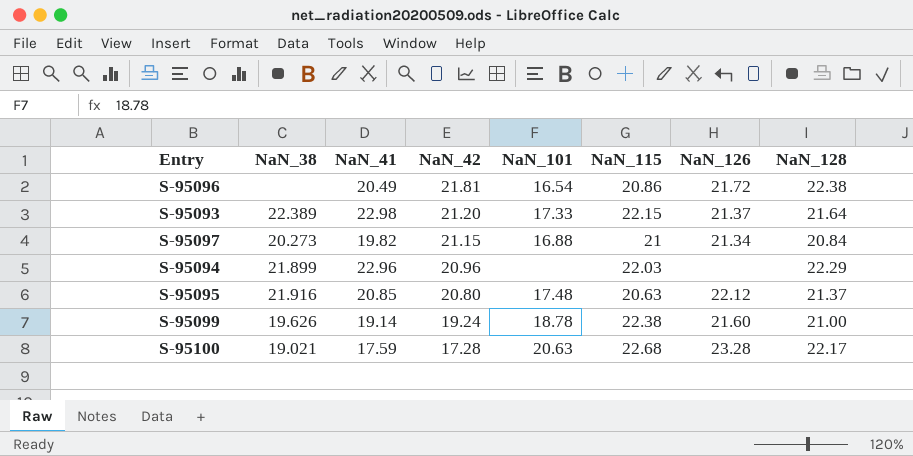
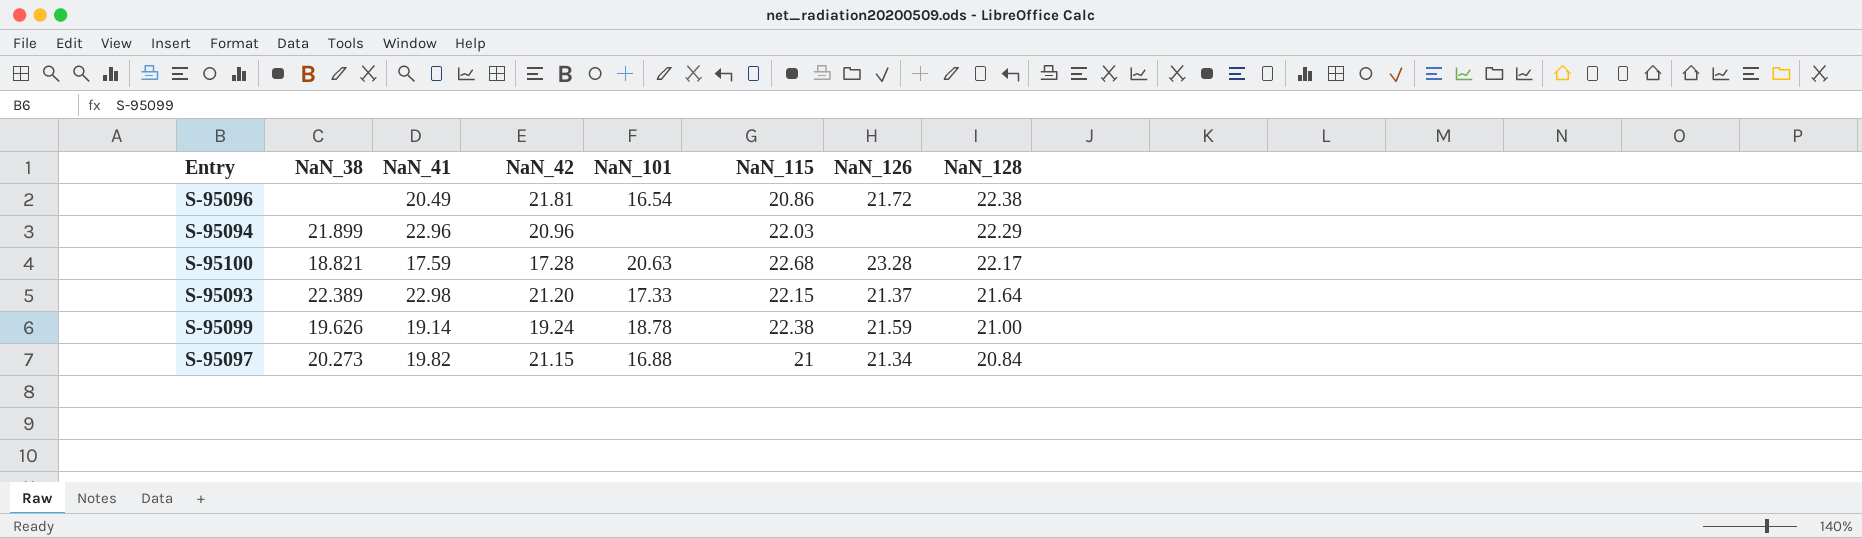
row order: NaN_42 descending -> NaN_128 descending
row S-95095: 21.916 | 20.85 | 20.80 | 17.48 | 20.63 | 22.12 | 21.37 -> none
S-95100 | NaN_38: 19.021 -> 18.821
S-95099 | NaN_126: 21.60 -> 21.59

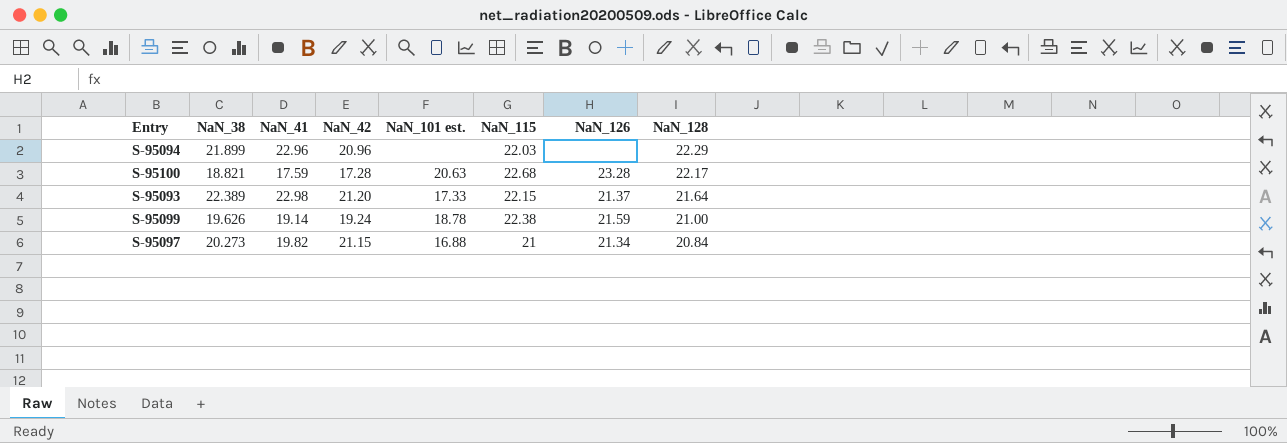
column name: NaN_101 -> NaN_101 est.
row S-95096: none | 20.49 | 21.81 | 16.54 | 20.86 | 21.72 | 22.38 -> none

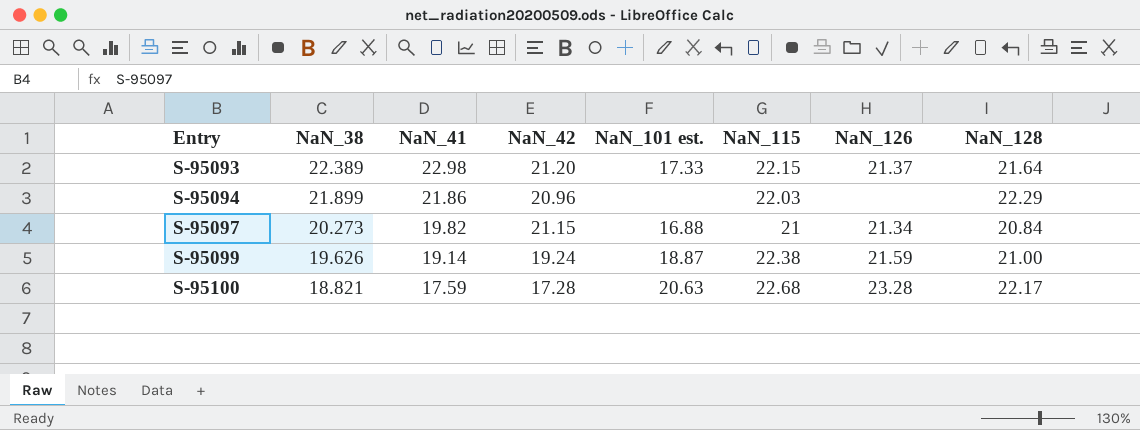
row order: NaN_128 descending -> Entry ascending
S-95094 | NaN_41: 22.96 -> 21.86
S-95099 | NaN_101 est.: 18.78 -> 18.87

